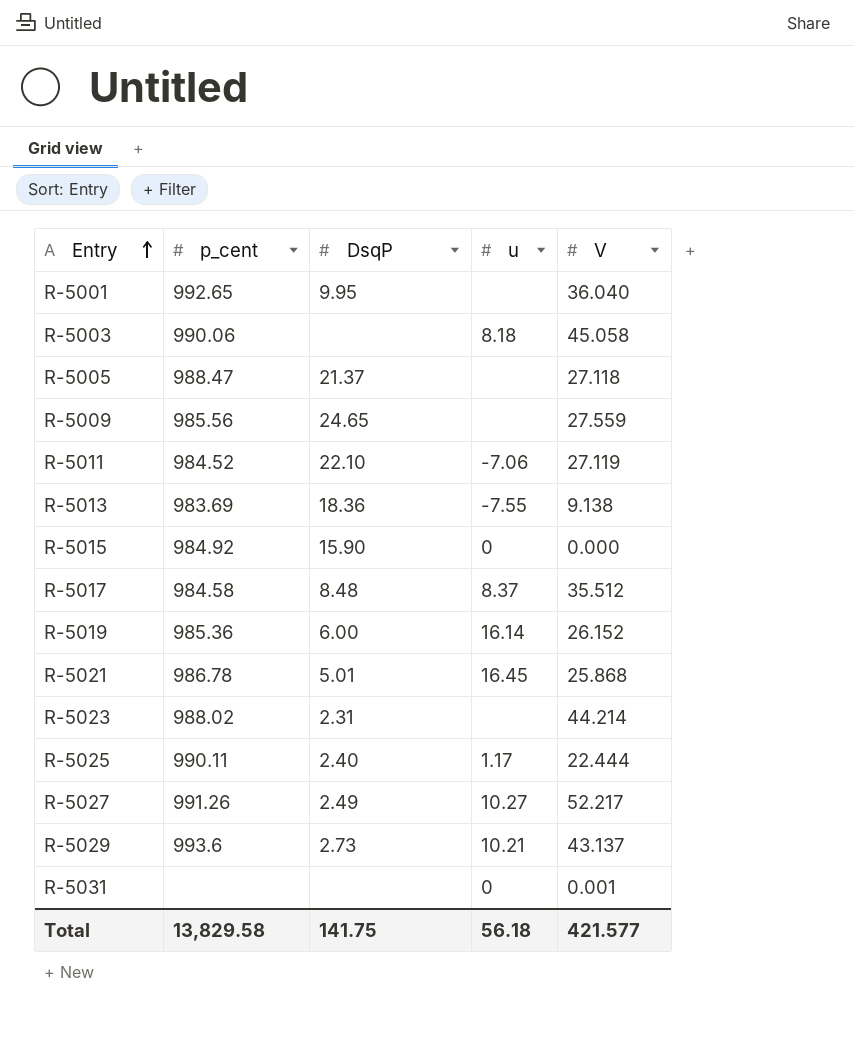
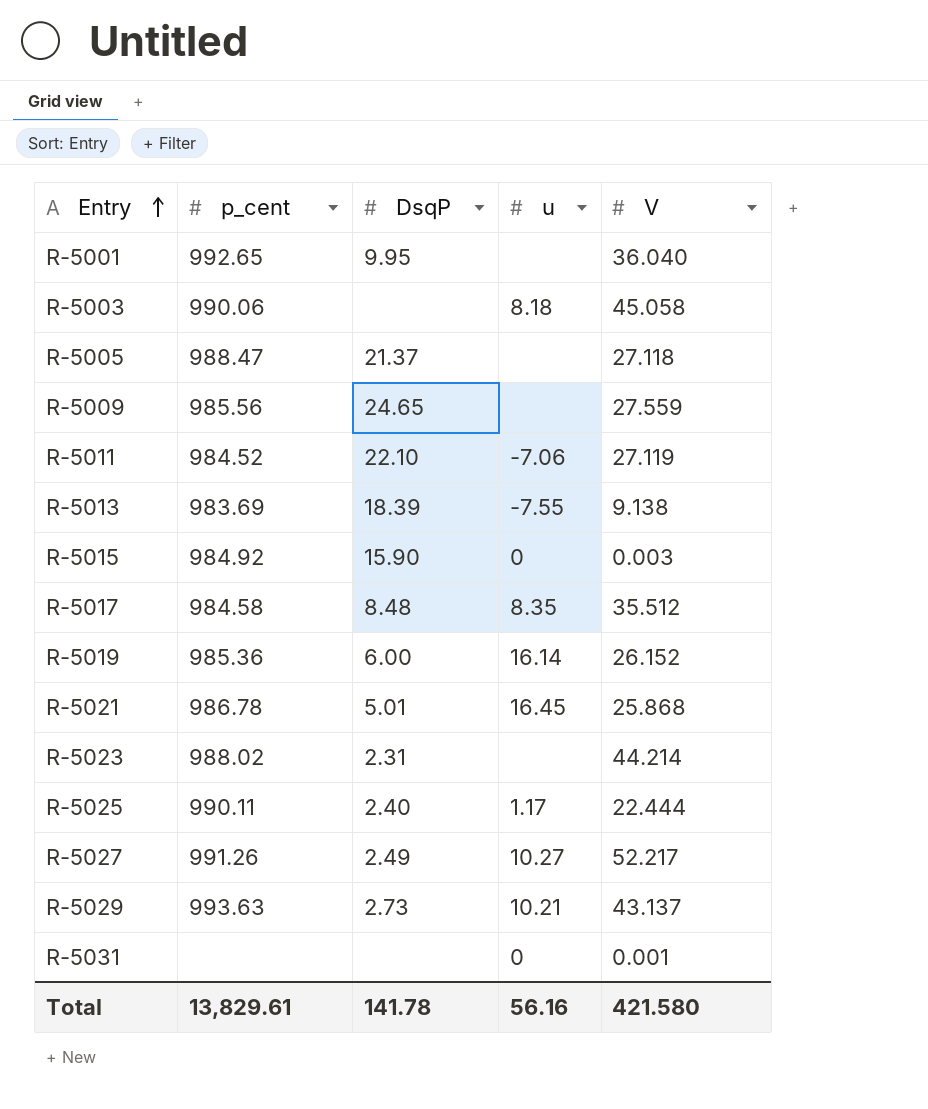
R-5013 | DsqP: 18.36 -> 18.39
R-5015 | V: 0.000 -> 0.003
R-5017 | u: 8.37 -> 8.35
R-5029 | p_cent: 993.6 -> 993.63
Total | p_cent: 13,829.58 -> 13,829.61
Total | DsqP: 141.75 -> 141.78
Total | u: 56.18 -> 56.16
Total | V: 421.577 -> 421.580

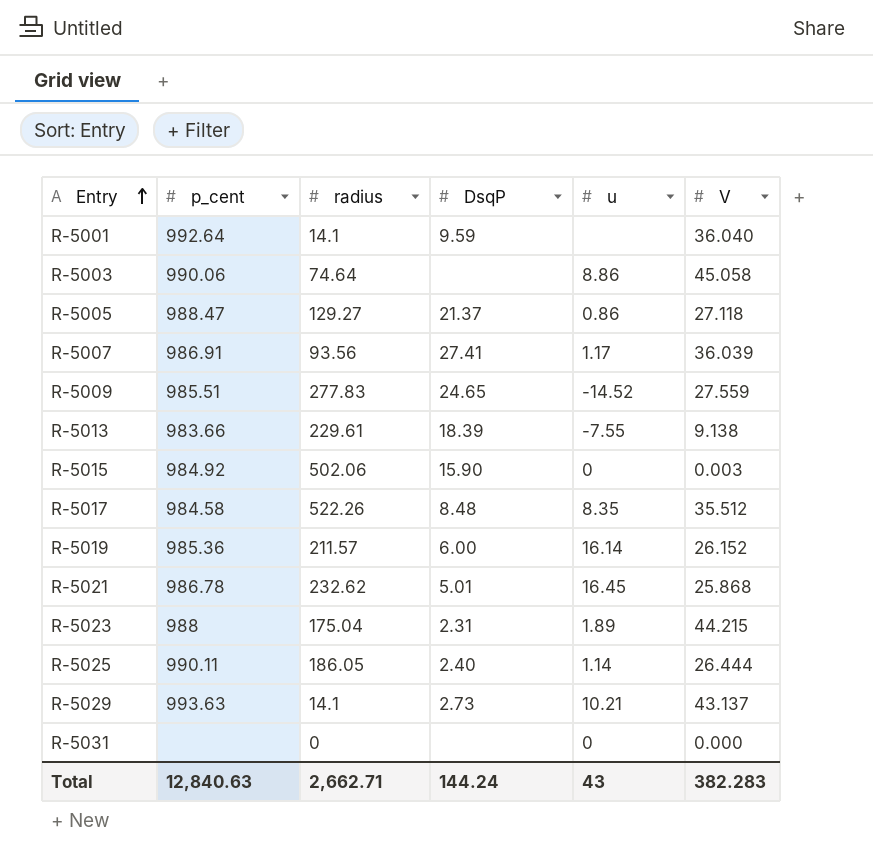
column radius | position: none -> 3
row R-5011: 984.52 | 22.10 | -7.06 | 27.119 -> none
row R-5027: 991.26 | 2.49 | 10.27 | 52.217 -> none
R-5001 | p_cent: 992.65 -> 992.64
R-5001 | DsqP: 9.95 -> 9.59
R-5003 | u: 8.18 -> 8.86
R-5005 | u: none -> 0.86
row R-5007: none -> 986.91 | 93.56 | 27.41 | 1.17 | 36.039
R-5009 | p_cent: 985.56 -> 985.51
R-5009 | u: none -> -14.52
R-5013 | p_cent: 983.69 -> 983.66
R-5023 | p_cent: 988.02 -> 988
R-5023 | u: none -> 1.89
R-5023 | V: 44.214 -> 44.215
R-5025 | u: 1.17 -> 1.14
R-5025 | V: 22.444 -> 26.444
R-5031 | V: 0.001 -> 0.000
Total | p_cent: 13,829.61 -> 12,840.63
Total | DsqP: 141.78 -> 144.24
Total | u: 56.16 -> 43
Total | V: 421.580 -> 382.283

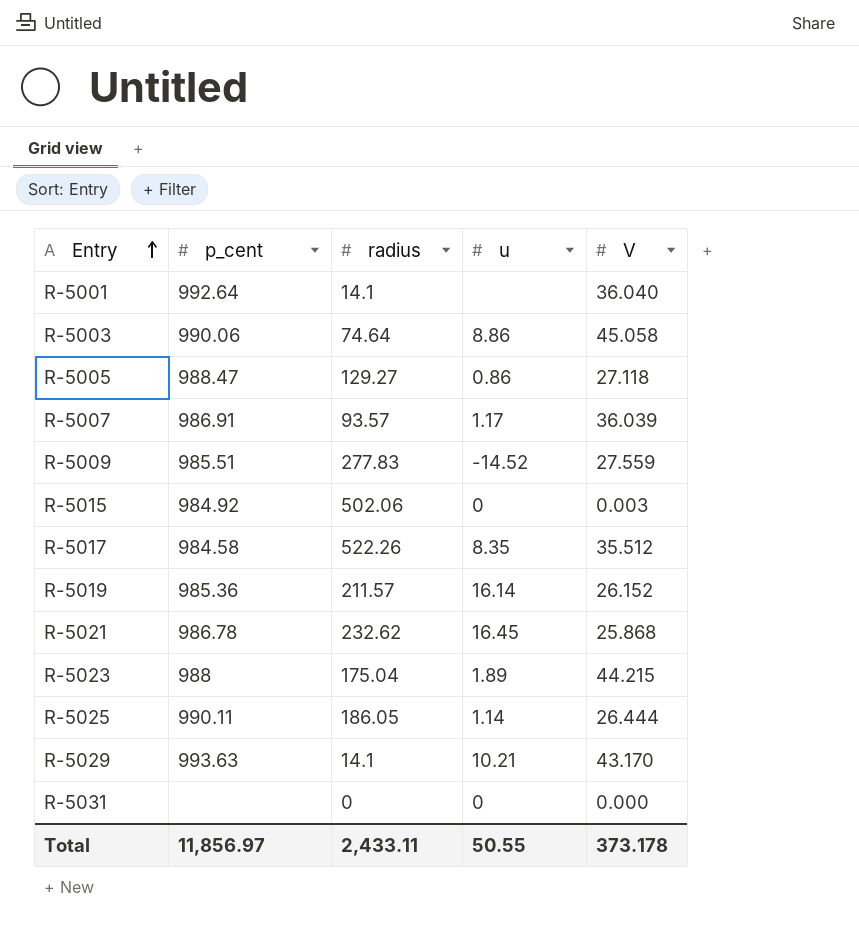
column DsqP | position: 4 -> none
row R-5013: 983.66 | 229.61 | 18.39 | -7.55 | 9.138 -> none
R-5007 | radius: 93.56 -> 93.57
R-5029 | V: 43.137 -> 43.170
Total | p_cent: 12,840.63 -> 11,856.97
Total | radius: 2,662.71 -> 2,433.11
Total | u: 43 -> 50.55
Total | V: 382.283 -> 373.178

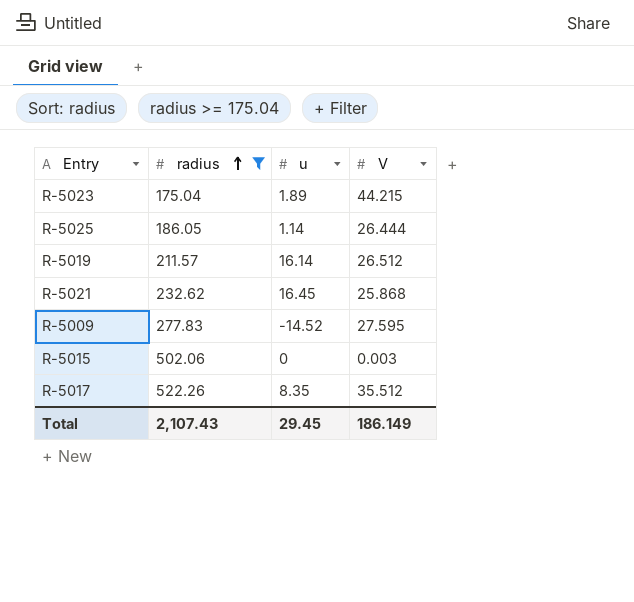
filter: none -> radius >= 175.04
row order: Entry ascending -> radius ascending
column p_cent | position: 2 -> none
R-5019 | V: 26.152 -> 26.512
R-5009 | V: 27.559 -> 27.595
Total | radius: 2,433.11 -> 2,107.43
Total | u: 50.55 -> 29.45
Total | V: 373.178 -> 186.149

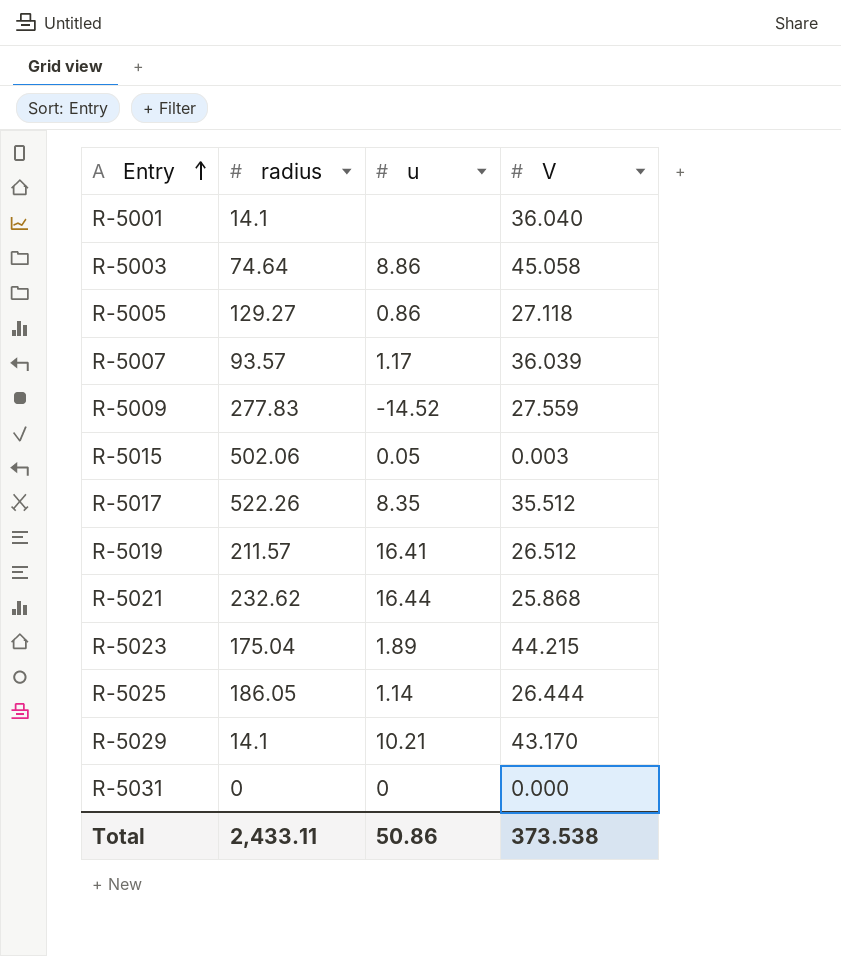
filter: radius >= 175.04 -> none
row order: radius ascending -> Entry ascending
R-5009 | V: 27.595 -> 27.559
R-5015 | u: 0 -> 0.05
R-5019 | u: 16.14 -> 16.41
R-5021 | u: 16.45 -> 16.44
Total | radius: 2,107.43 -> 2,433.11
Total | u: 29.45 -> 50.86
Total | V: 186.149 -> 373.538

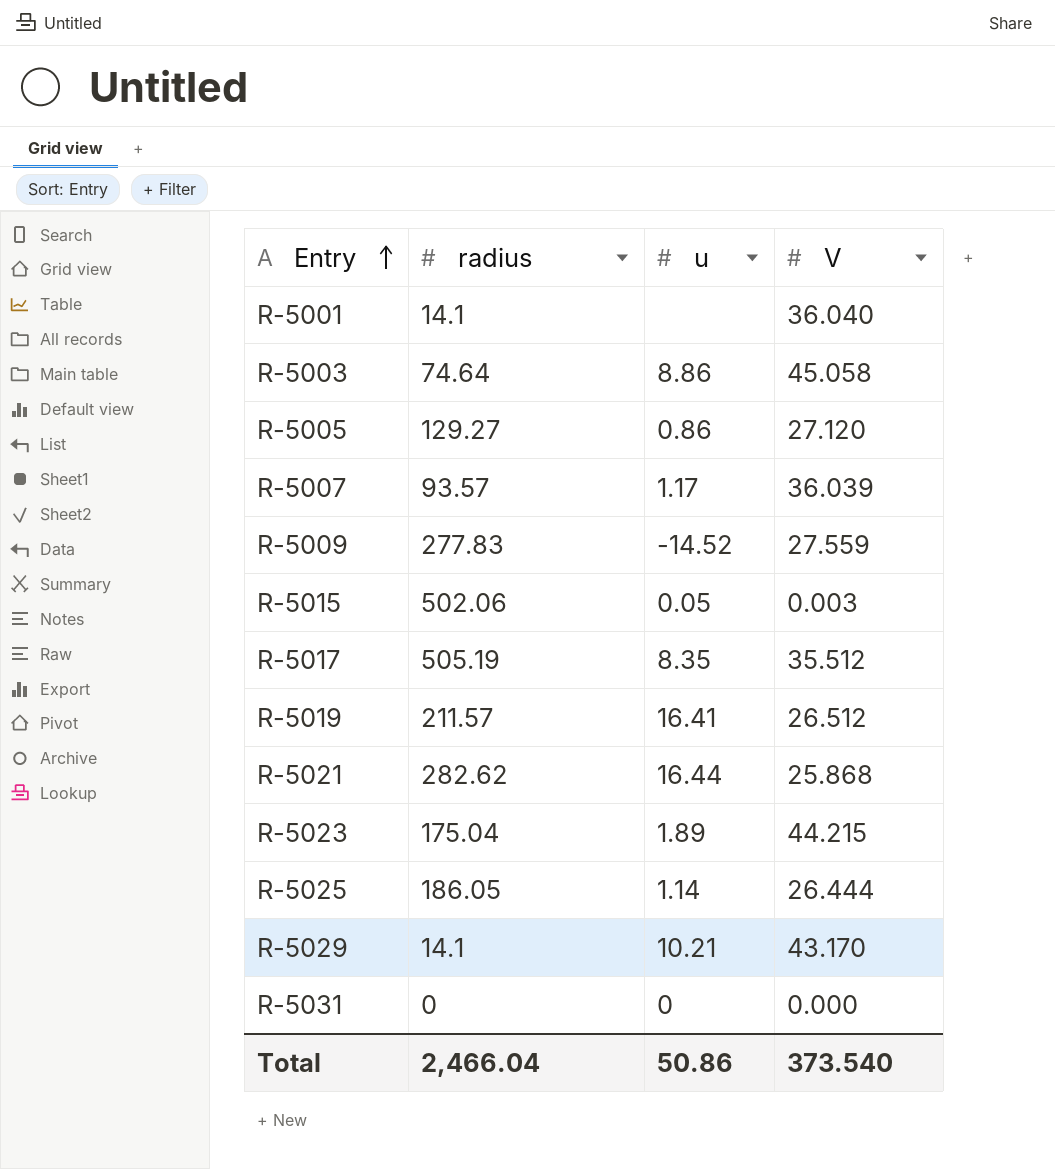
R-5005 | V: 27.118 -> 27.120
R-5017 | radius: 522.26 -> 505.19
R-5021 | radius: 232.62 -> 282.62
Total | radius: 2,433.11 -> 2,466.04
Total | V: 373.538 -> 373.540

